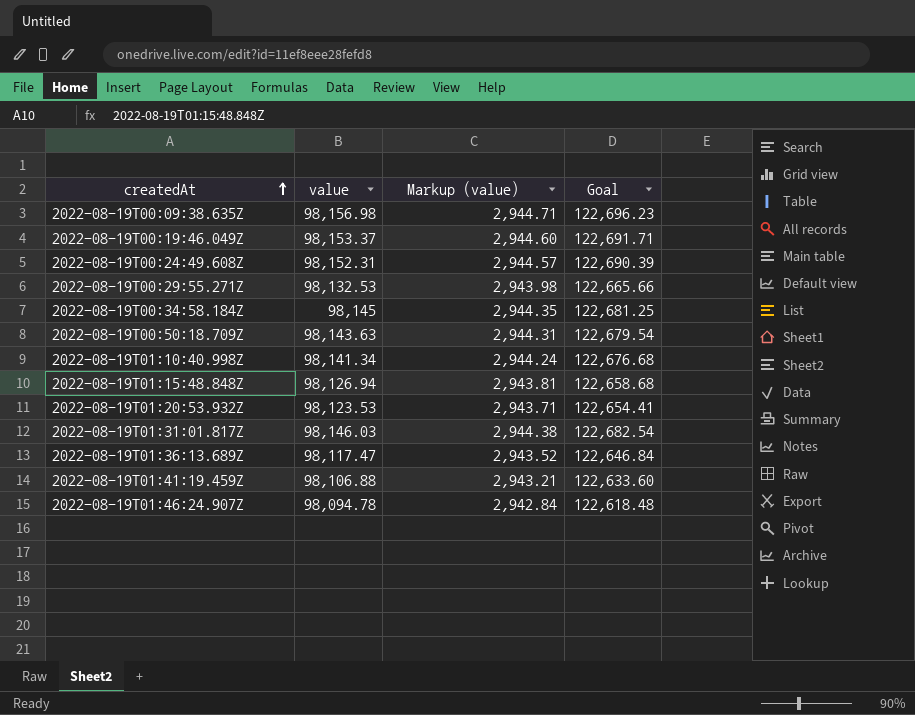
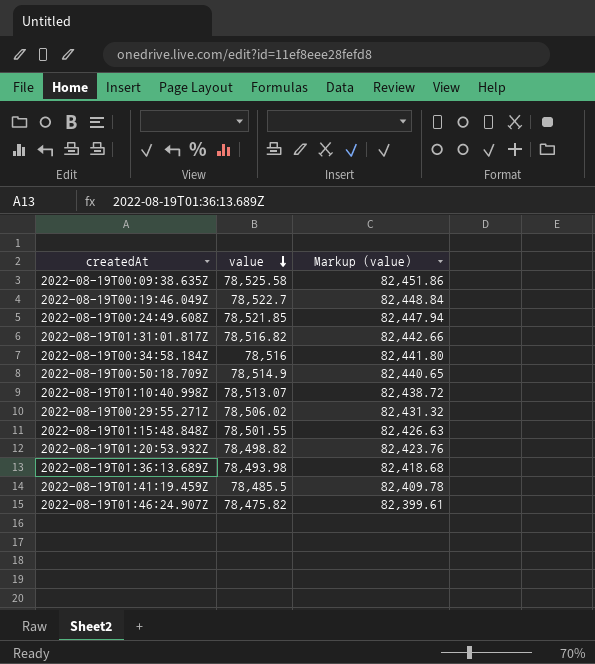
row order: createdAt ascending -> value descending
column Goal | formula: [value] * 1.25 -> none
column Markup (value) | formula: [value] * 0.03 -> [value] * 1.05
2022-08-19T00:09:38.635Z | value: 98,156.98 -> 78,525.58
2022-08-19T00:19:46.049Z | value: 98,153.37 -> 78,522.7
2022-08-19T00:24:49.608Z | value: 98,152.31 -> 78,521.85
2022-08-19T01:31:01.817Z | value: 98,146.03 -> 78,516.82
2022-08-19T00:34:58.184Z | value: 98,145 -> 78,516
2022-08-19T00:50:18.709Z | value: 98,143.63 -> 78,514.9
2022-08-19T01:10:40.998Z | value: 98,141.34 -> 78,513.07
2022-08-19T00:29:55.271Z | value: 98,132.53 -> 78,506.02
2022-08-19T01:15:48.848Z | value: 98,126.94 -> 78,501.55
2022-08-19T01:20:53.932Z | value: 98,123.53 -> 78,498.82
2022-08-19T01:36:13.689Z | value: 98,117.47 -> 78,493.98
2022-08-19T01:41:19.459Z | value: 98,106.88 -> 78,485.5
2022-08-19T01:46:24.907Z | value: 98,094.78 -> 78,475.82

